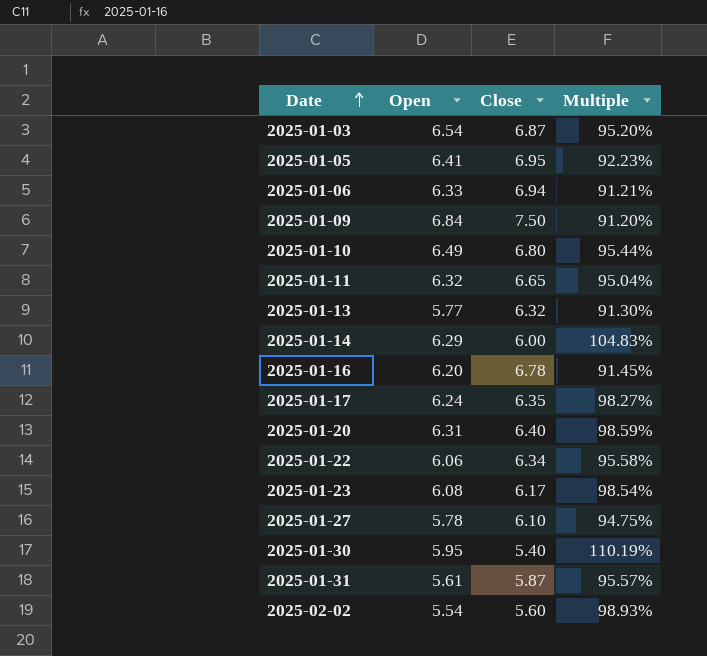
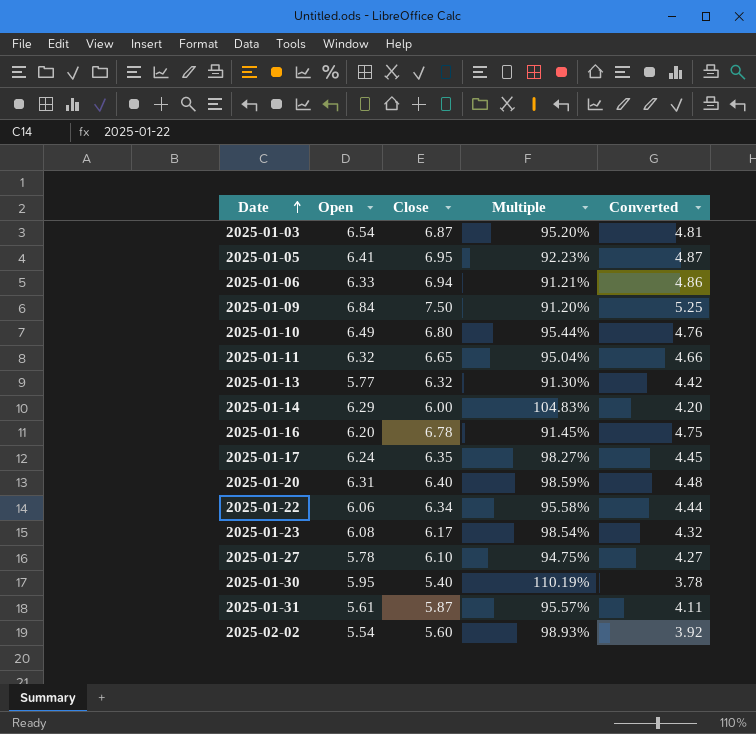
column Converted | formula: none -> [Close] * 0.7

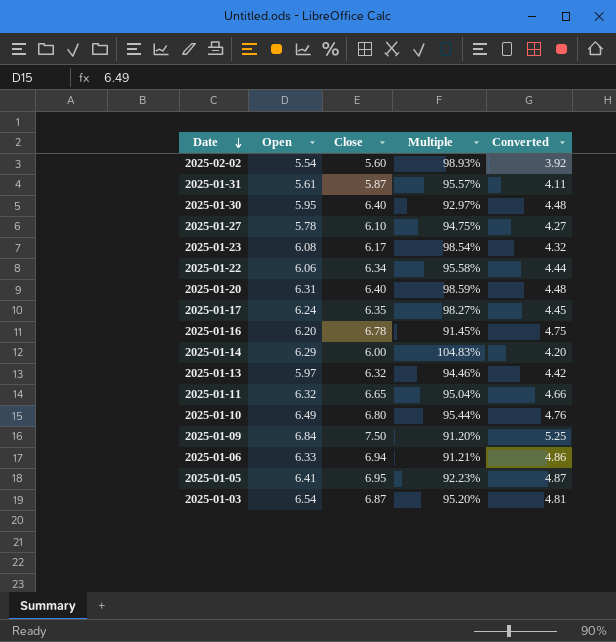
row order: Date ascending -> Date descending
2025-01-30 | Close: 5.40 -> 6.40
2025-01-30 | Multiple: 110.19% -> 92.97%
2025-01-30 | Converted: 3.78 -> 4.48
2025-01-13 | Open: 5.77 -> 5.97
2025-01-13 | Multiple: 91.30% -> 94.46%

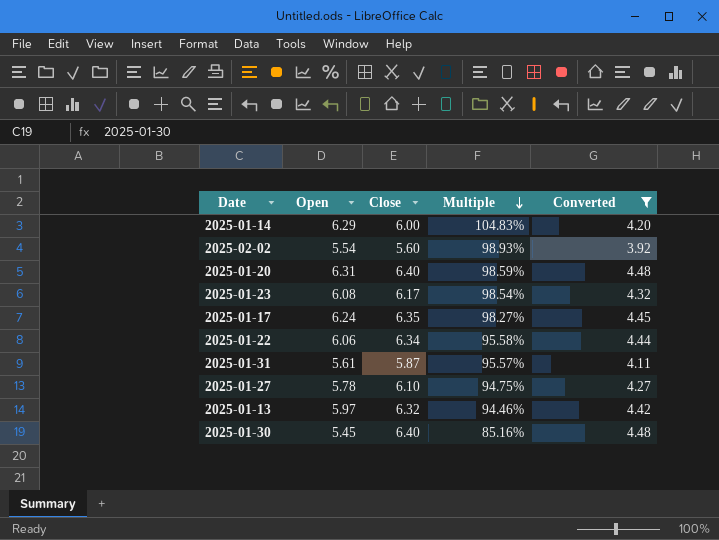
filter: none -> Converted <= 4.48
row order: Date descending -> Multiple descending
2025-01-30 | Open: 5.95 -> 5.45
2025-01-30 | Multiple: 92.97% -> 85.16%

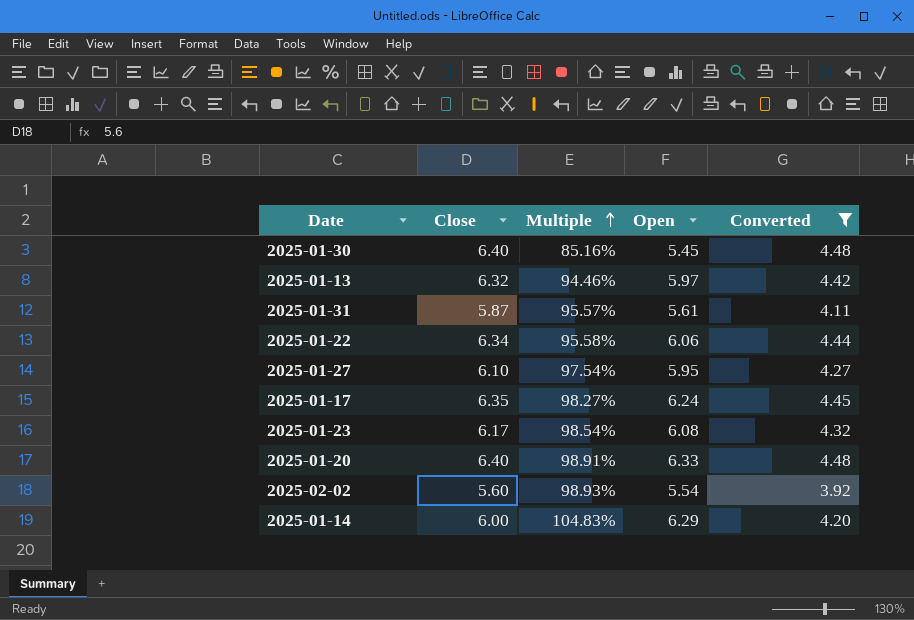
row order: Multiple descending -> Multiple ascending
column Open | position: 2 -> 4
2025-01-27 | Multiple: 94.75% -> 97.54%
2025-01-27 | Open: 5.78 -> 5.95
2025-01-20 | Multiple: 98.59% -> 98.91%
2025-01-20 | Open: 6.31 -> 6.33

